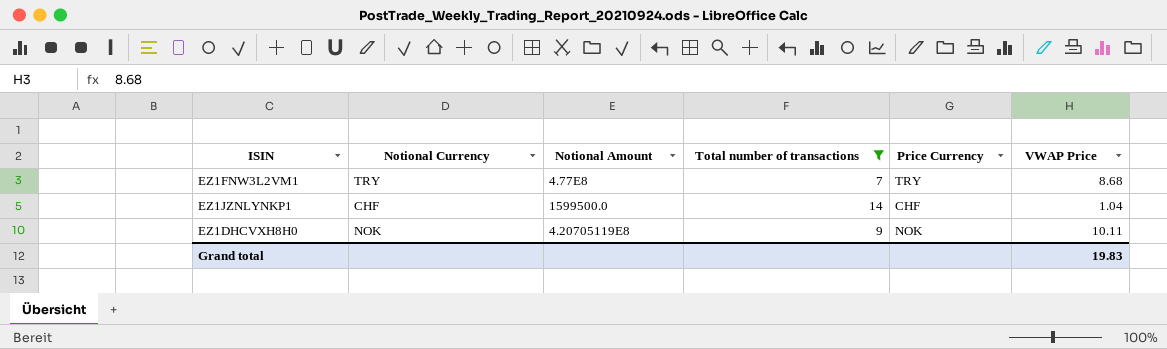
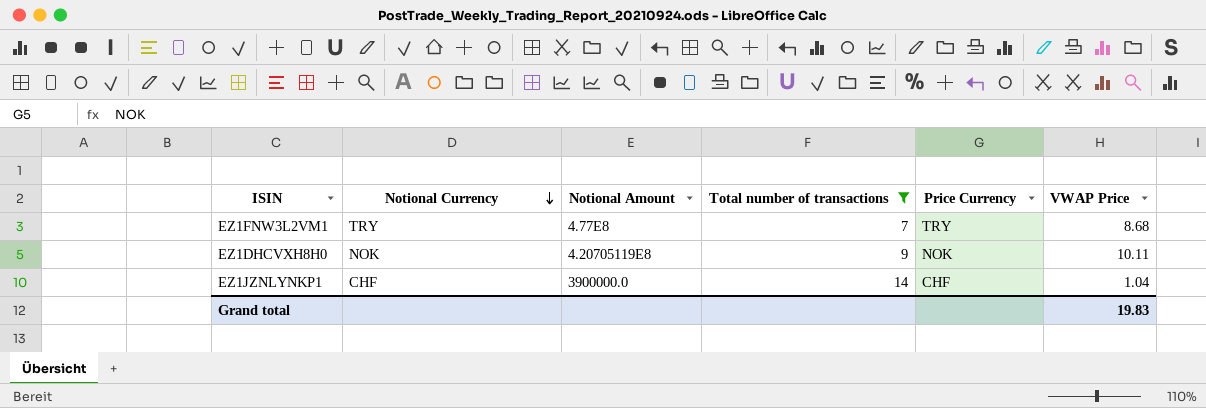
row order: none -> Notional Currency descending
EZ1JZNLYNKP1 | Notional Amount: 1599500.0 -> 3900000.0

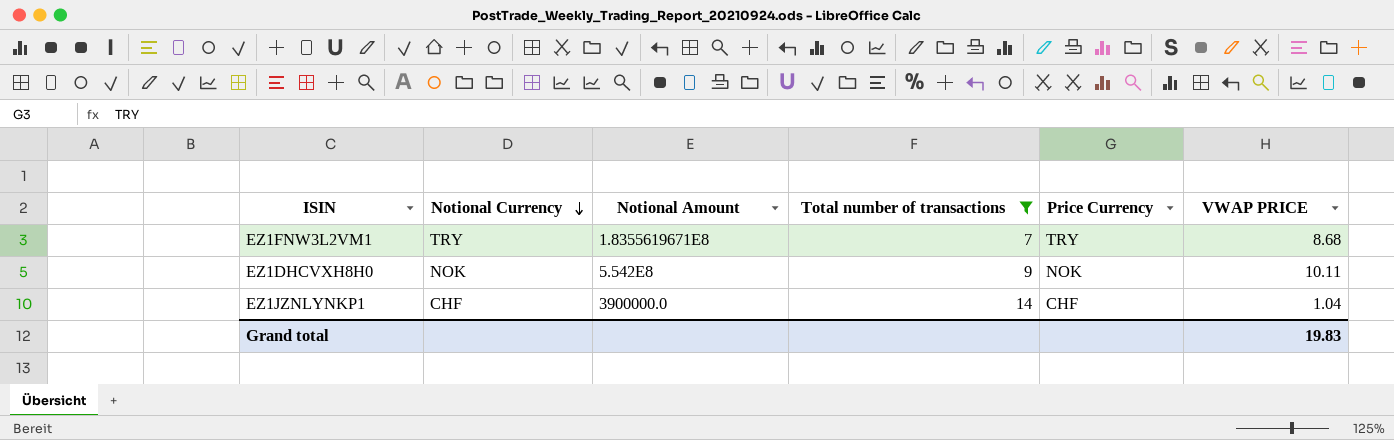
column name: VWAP Price -> VWAP PRICE
EZ1FNW3L2VM1 | Notional Amount: 4.77E8 -> 1.8355619671E8
EZ1DHCVXH8H0 | Notional Amount: 4.20705119E8 -> 5.542E8

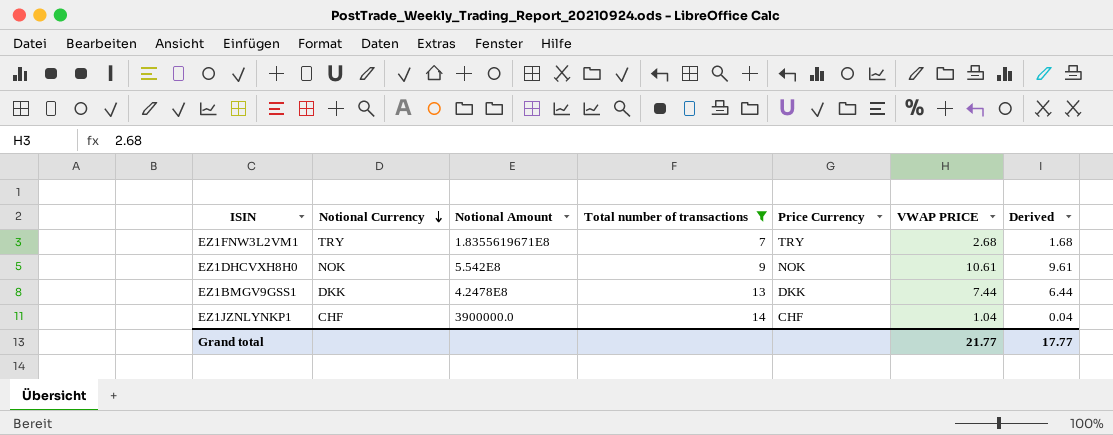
column Derived | formula: none -> [VWAP PRICE] - 1
EZ1FNW3L2VM1 | VWAP PRICE: 8.68 -> 2.68
EZ1DHCVXH8H0 | VWAP PRICE: 10.11 -> 10.61
row EZ1BMGV9GSS1: none -> DKK | 4.2478E8 | 13 | DKK | 7.44 | 6.44
Grand total | VWAP PRICE: 19.83 -> 21.77

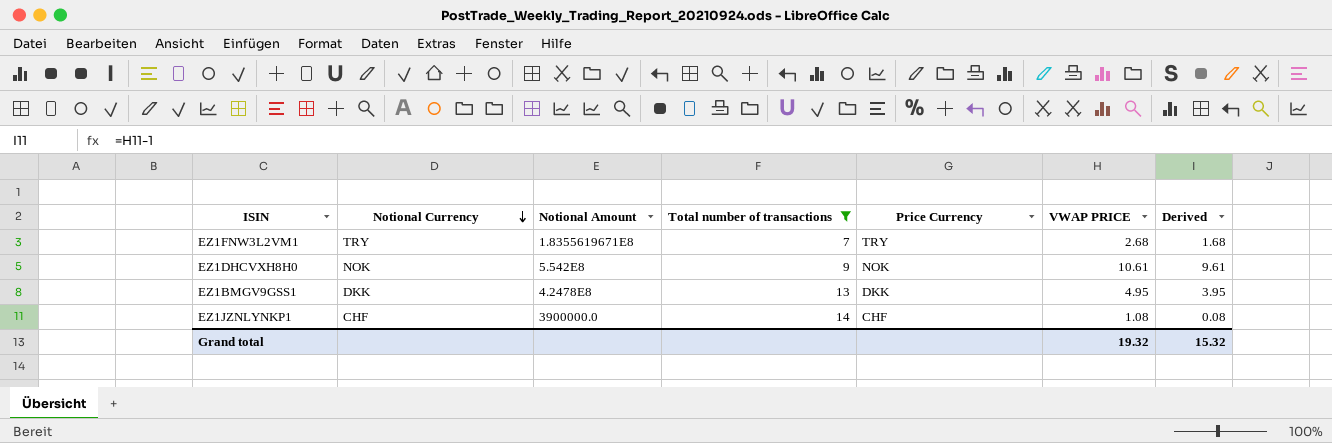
EZ1BMGV9GSS1 | VWAP PRICE: 7.44 -> 4.95
EZ1BMGV9GSS1 | Derived: 6.44 -> 3.95
EZ1JZNLYNKP1 | VWAP PRICE: 1.04 -> 1.08
EZ1JZNLYNKP1 | Derived: 0.04 -> 0.08
Grand total | VWAP PRICE: 21.77 -> 19.32
Grand total | Derived: 17.77 -> 15.32

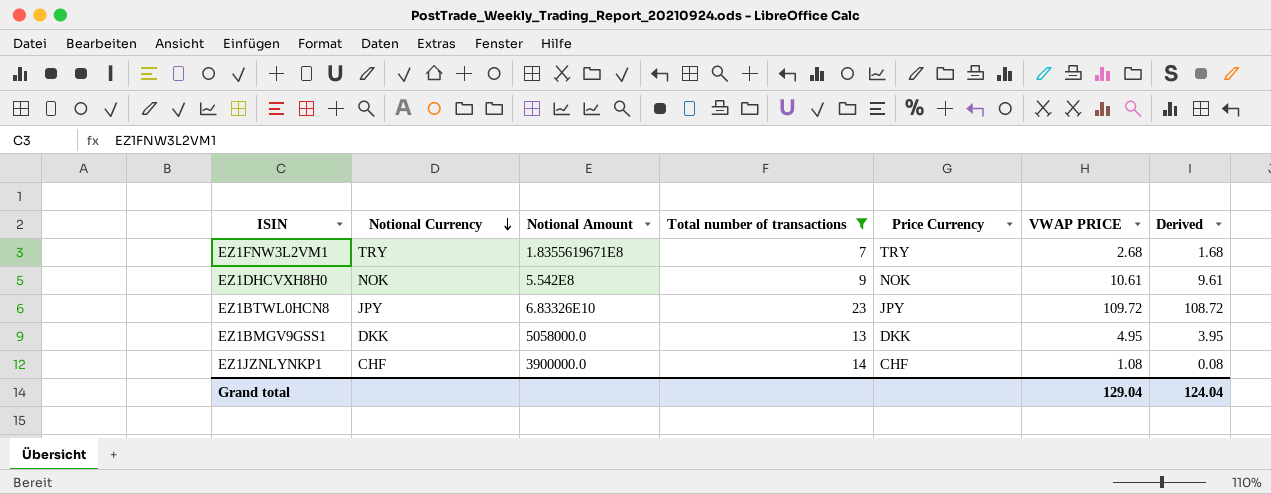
row EZ1BTWL0HCN8: none -> JPY | 6.83326E10 | 23 | JPY | 109.72 | 108.72
EZ1BMGV9GSS1 | Notional Amount: 4.2478E8 -> 5058000.0
Grand total | VWAP PRICE: 19.32 -> 129.04
Grand total | Derived: 15.32 -> 124.04

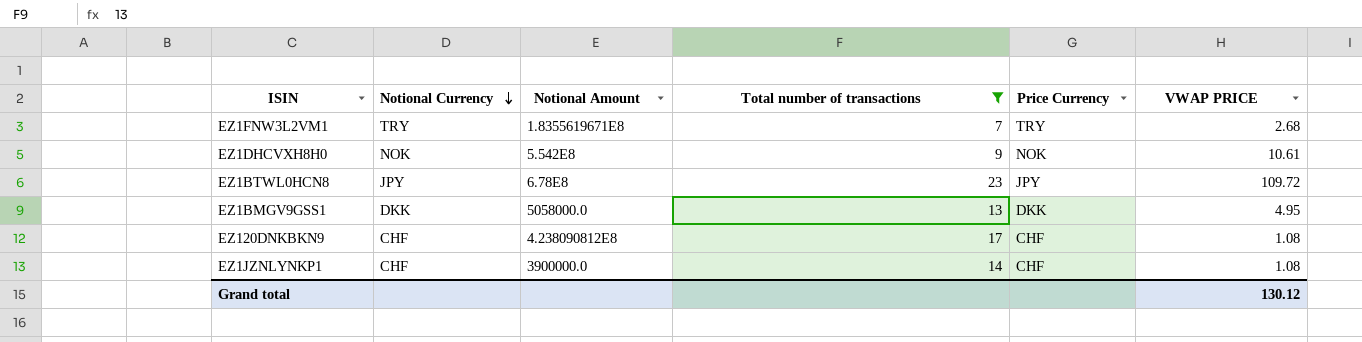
column Derived | formula: [VWAP PRICE] - 1 -> none
EZ1BTWL0HCN8 | Notional Amount: 6.83326E10 -> 6.78E8
row EZ120DNKBKN9: none -> CHF | 4.238090812E8 | 17 | CHF | 1.08
Grand total | VWAP PRICE: 129.04 -> 130.12

